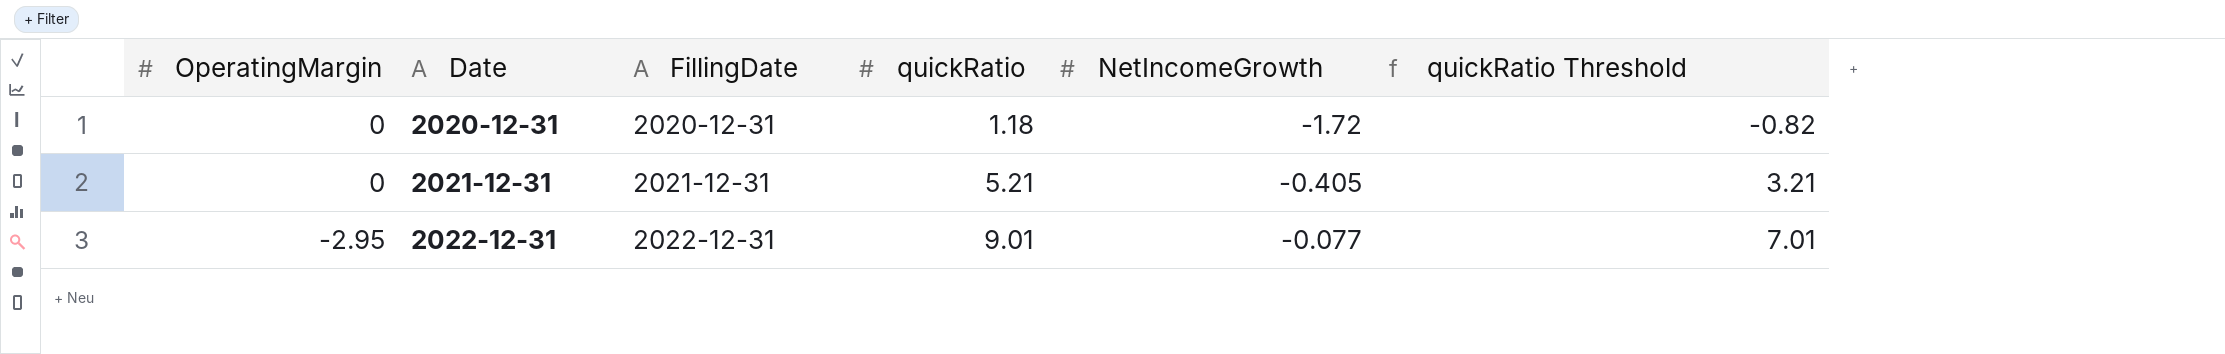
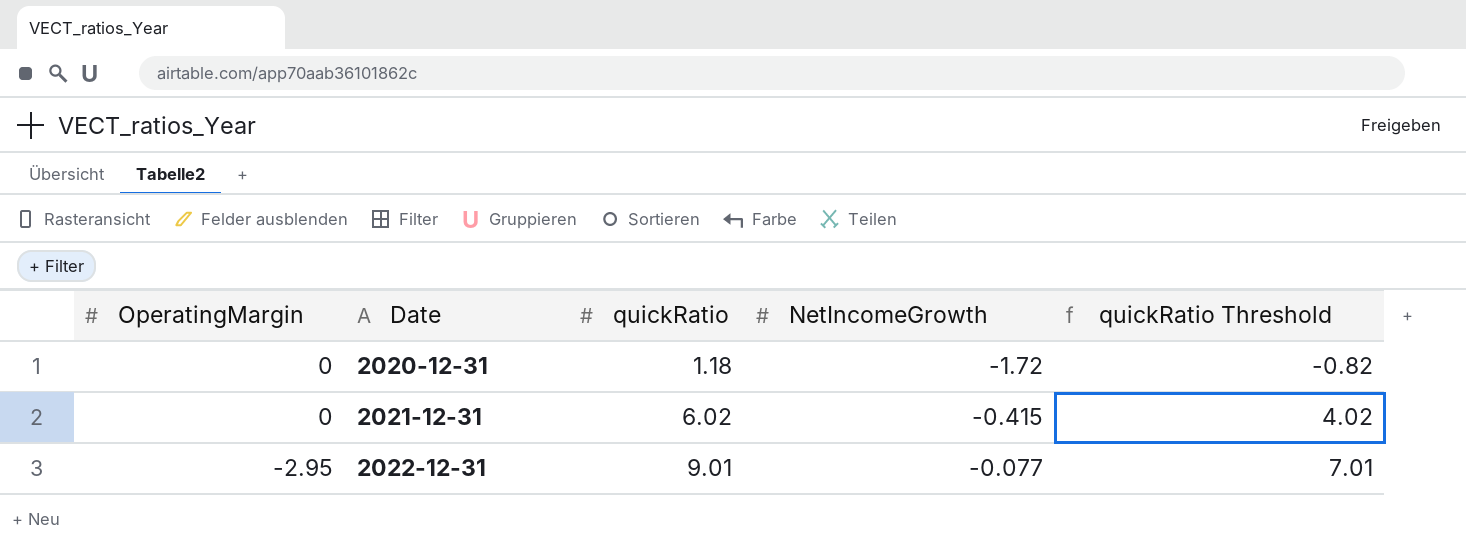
column FillingDate | position: 3 -> none
2021-12-31 | quickRatio: 5.21 -> 6.02
2021-12-31 | NetIncomeGrowth: -0.405 -> -0.415
2021-12-31 | quickRatio Threshold: 3.21 -> 4.02

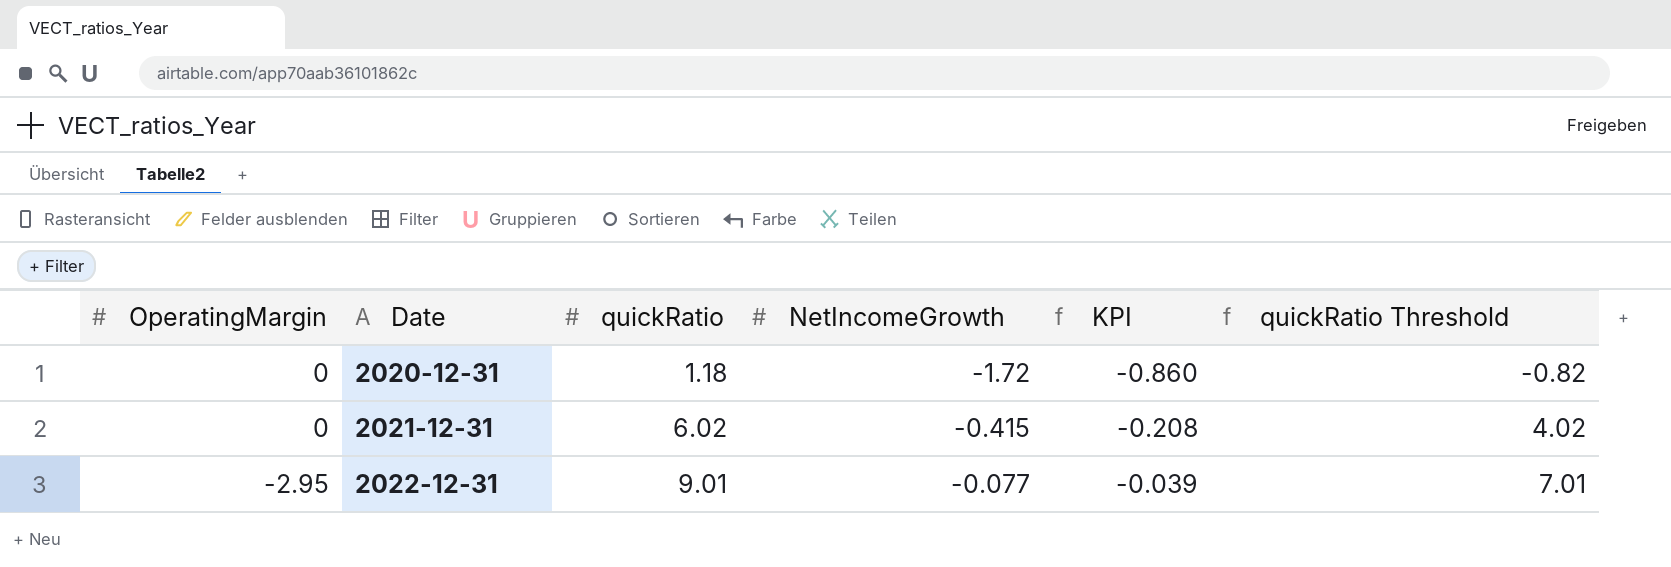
column KPI | formula: none -> [NetIncomeGrowth] * 0.5

